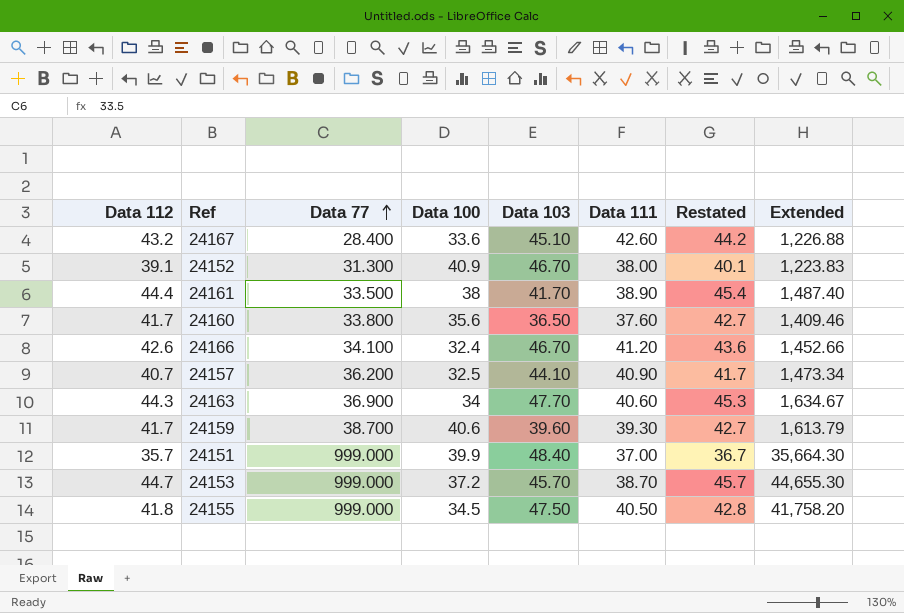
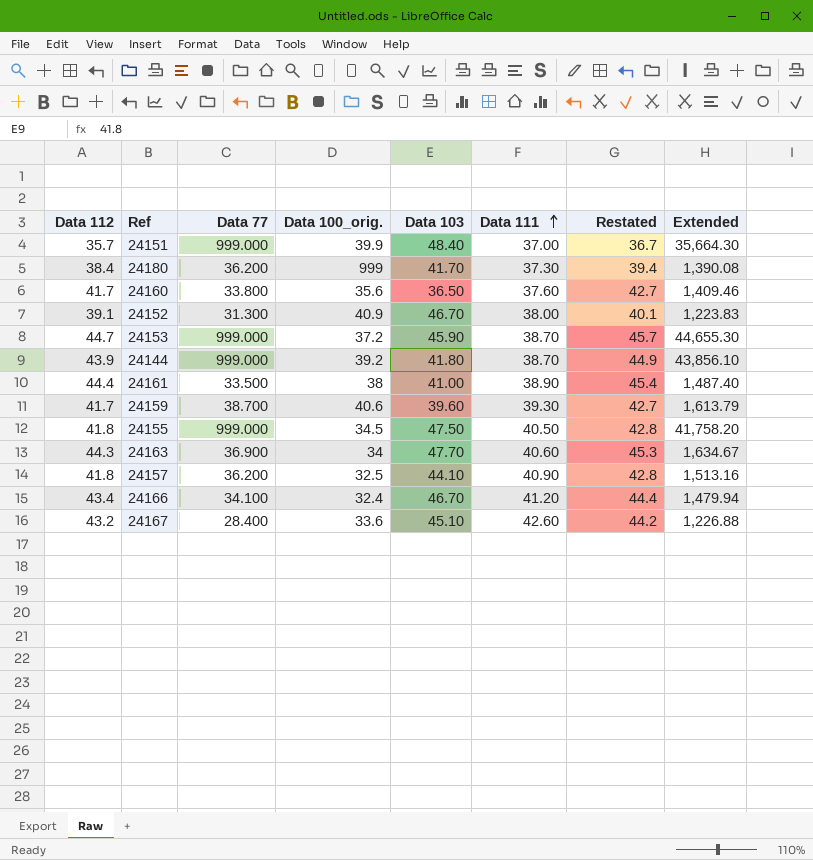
row order: Data 77 ascending -> Data 111 ascending
column name: Data 100 -> Data 100_orig.
row 24180: none -> 38.4 | 36.200 | 999 | 41.70 | 37.30 | 39.4 | 1,390.08
24153 | Data 103: 45.70 -> 45.90
row 24144: none -> 43.9 | 999.000 | 39.2 | 41.80 | 38.70 | 44.9 | 43,856.10
24161 | Data 103: 41.70 -> 41.00
24157 | Data 112: 40.7 -> 41.8
24157 | Restated: 41.7 -> 42.8
24157 | Extended: 1,473.34 -> 1,513.16
24166 | Data 112: 42.6 -> 43.4
24166 | Restated: 43.6 -> 44.4
24166 | Extended: 1,452.66 -> 1,479.94

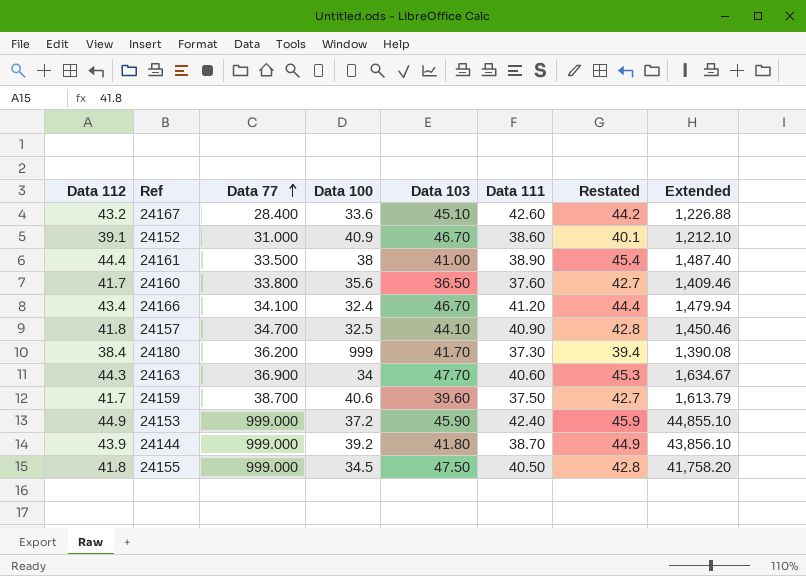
row order: Data 111 ascending -> Data 77 ascending
column name: Data 100_orig. -> Data 100
row 24151: 35.7 | 999.000 | 39.9 | 48.40 | 37.00 | 36.7 | 35,664.30 -> none
24152 | Data 77: 31.300 -> 31.000
24152 | Data 111: 38.00 -> 38.60
24152 | Extended: 1,223.83 -> 1,212.10
24157 | Data 77: 36.200 -> 34.700
24157 | Extended: 1,513.16 -> 1,450.46
24159 | Data 111: 39.30 -> 37.50
24153 | Data 112: 44.7 -> 44.9
24153 | Data 111: 38.70 -> 42.40
24153 | Restated: 45.7 -> 45.9
24153 | Extended: 44,655.30 -> 44,855.10

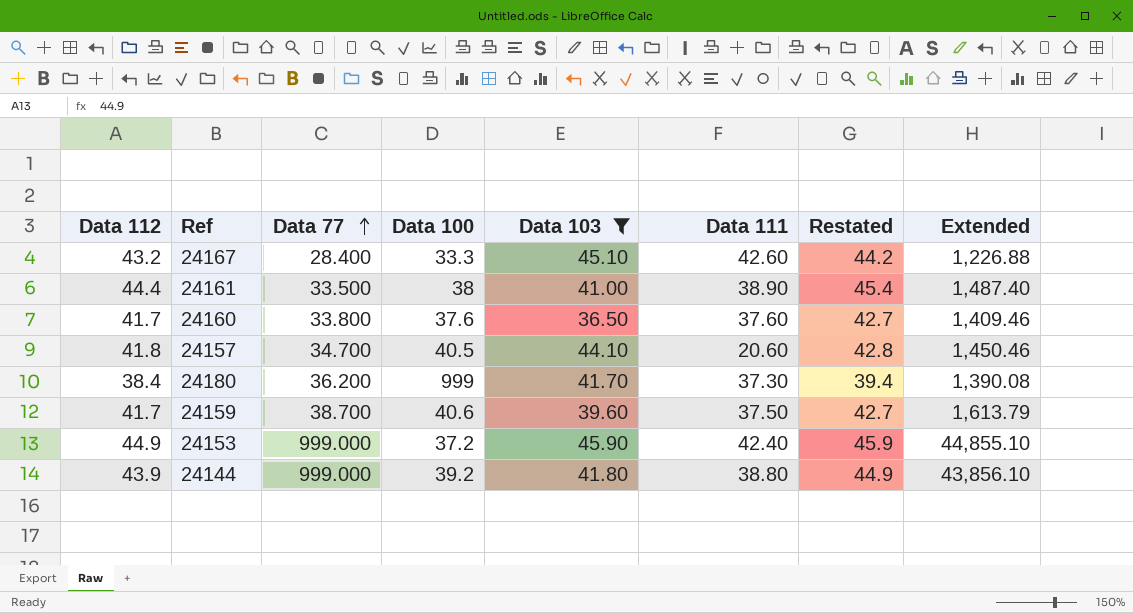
filter: none -> Data 103 <= 45.90
24167 | Data 100: 33.6 -> 33.3
24160 | Data 100: 35.6 -> 37.6
24157 | Data 100: 32.5 -> 40.5
24157 | Data 111: 40.90 -> 20.60
24144 | Data 111: 38.70 -> 38.80

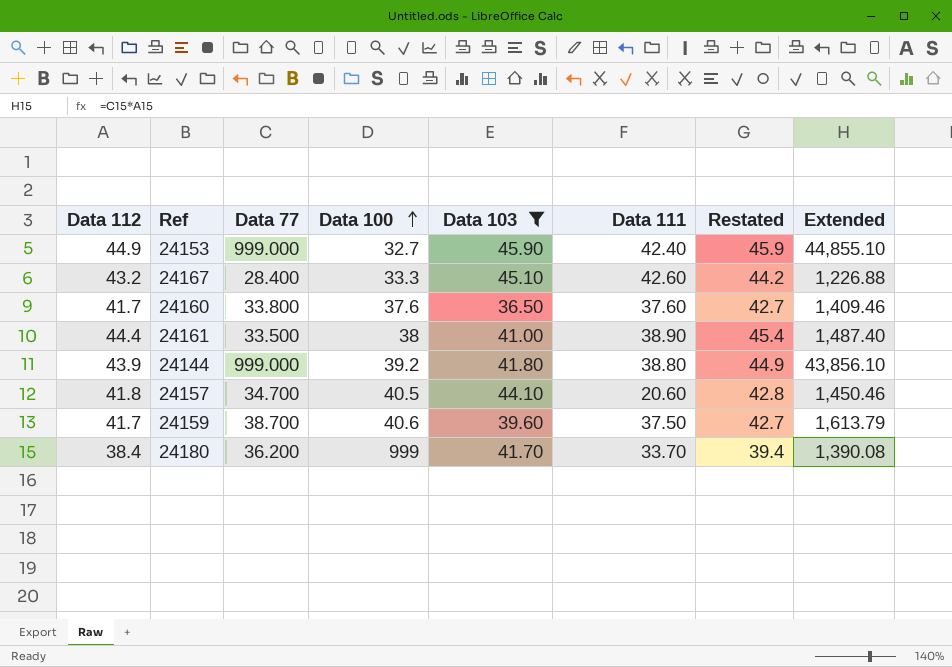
row order: Data 77 ascending -> Data 100 ascending
24153 | Data 100: 37.2 -> 32.7
24180 | Data 111: 37.30 -> 33.70

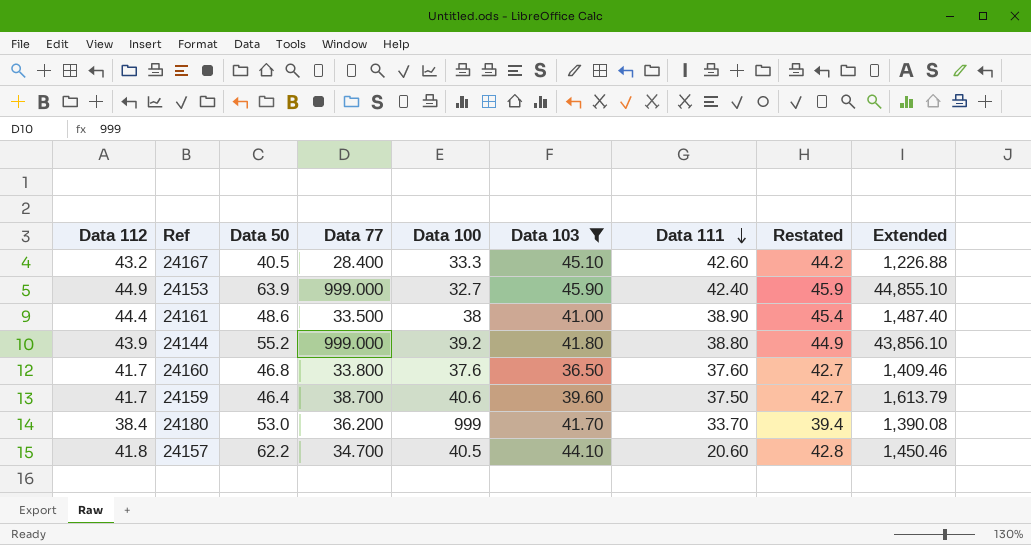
row order: Data 100 ascending -> Data 111 descending
column Data 50 | position: none -> 3

